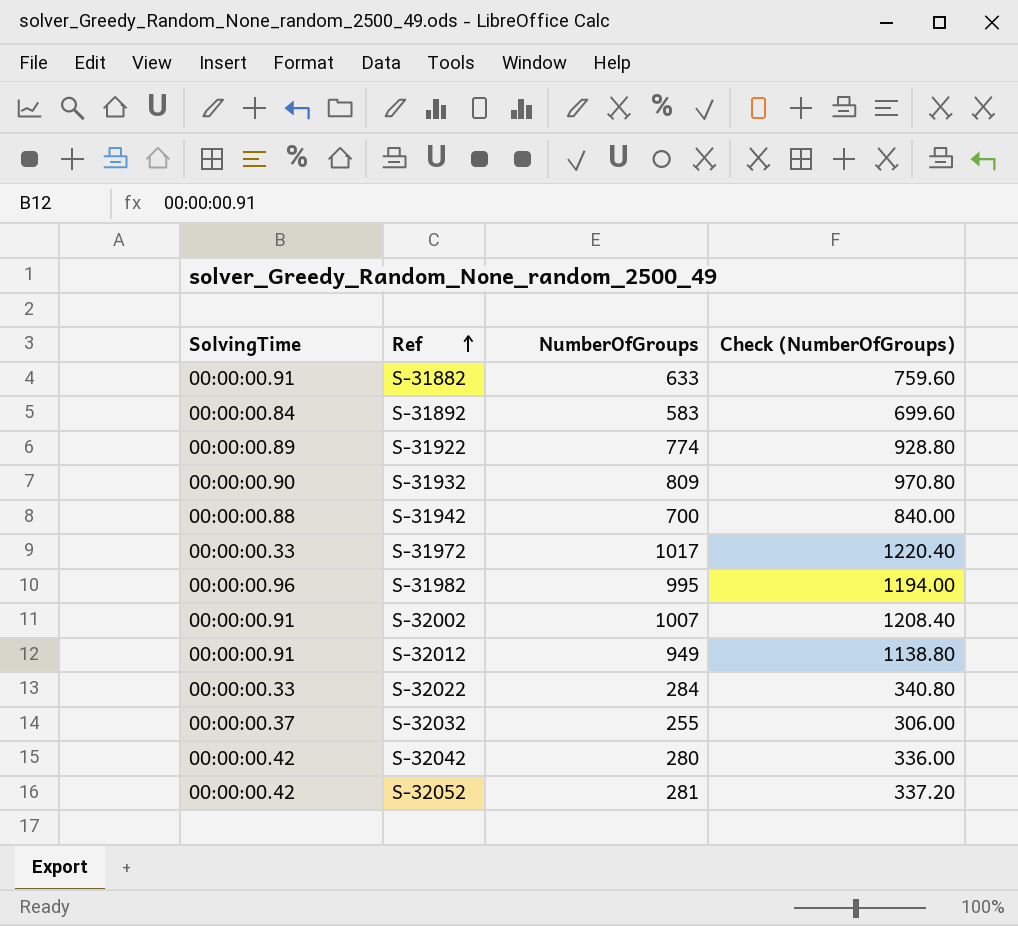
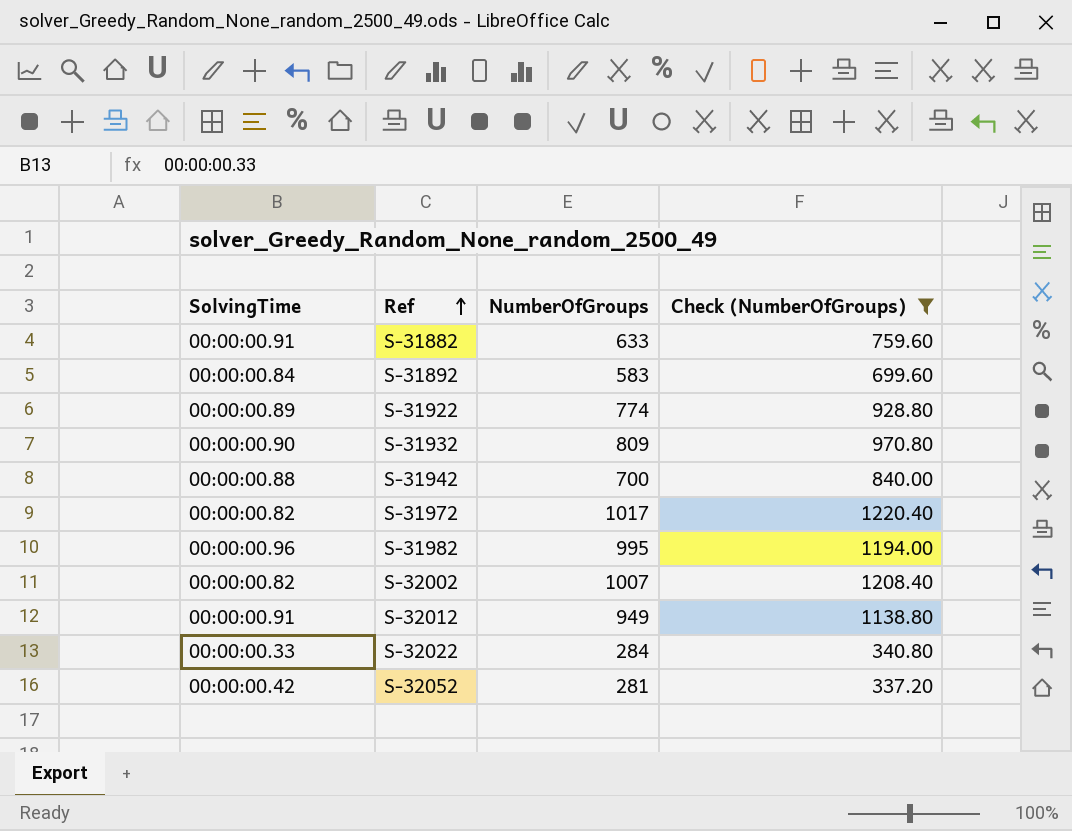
filter: none -> Check (NumberOfGroups) >= 337.20
S-31972 | SolvingTime: 00:00:00.33 -> 00:00:00.82
S-32002 | SolvingTime: 00:00:00.91 -> 00:00:00.82

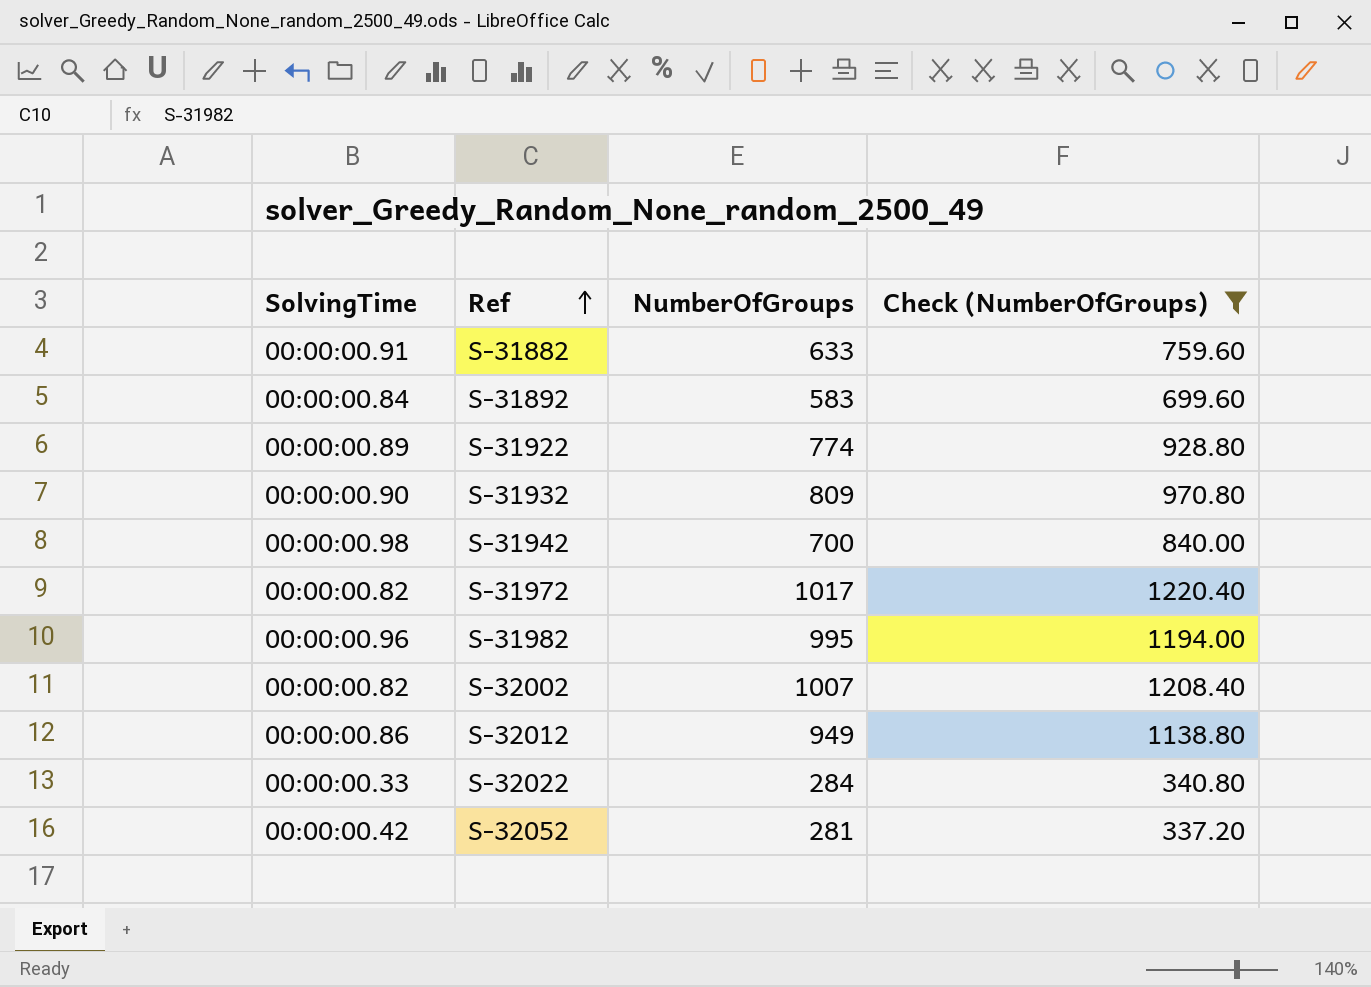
S-31942 | SolvingTime: 00:00:00.88 -> 00:00:00.98
S-32012 | SolvingTime: 00:00:00.91 -> 00:00:00.86

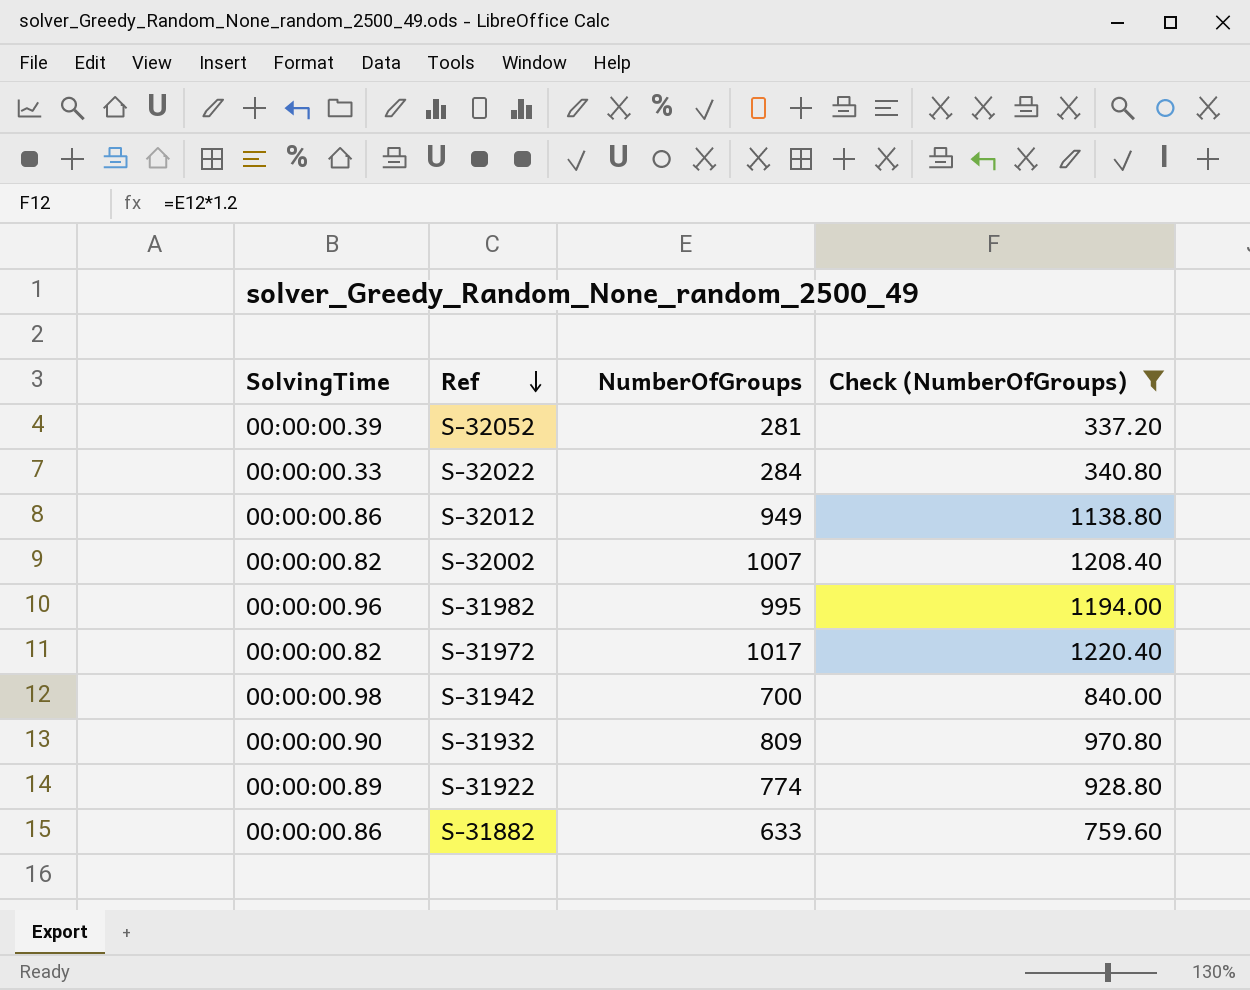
row order: Ref ascending -> Ref descending
row S-31892: 00:00:00.84 | 583 | 699.60 -> none
S-32052 | SolvingTime: 00:00:00.42 -> 00:00:00.39
S-31882 | SolvingTime: 00:00:00.91 -> 00:00:00.86

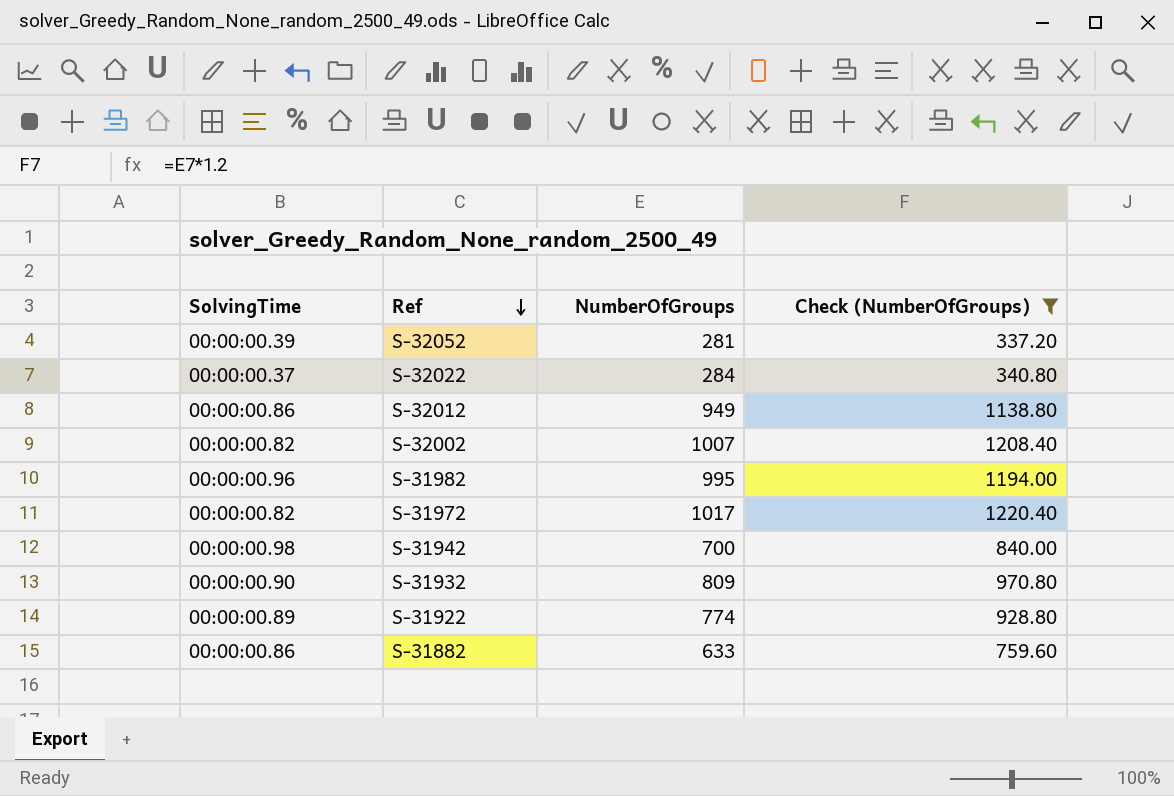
S-32022 | SolvingTime: 00:00:00.33 -> 00:00:00.37

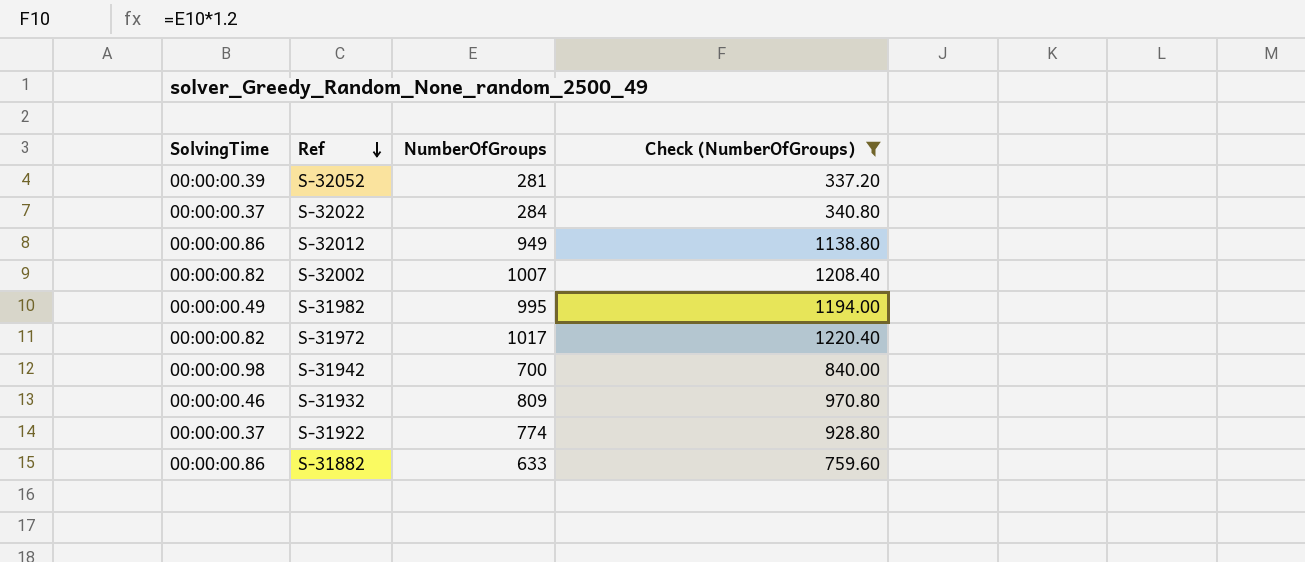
S-31982 | SolvingTime: 00:00:00.96 -> 00:00:00.49
S-31932 | SolvingTime: 00:00:00.90 -> 00:00:00.46
S-31922 | SolvingTime: 00:00:00.89 -> 00:00:00.37

